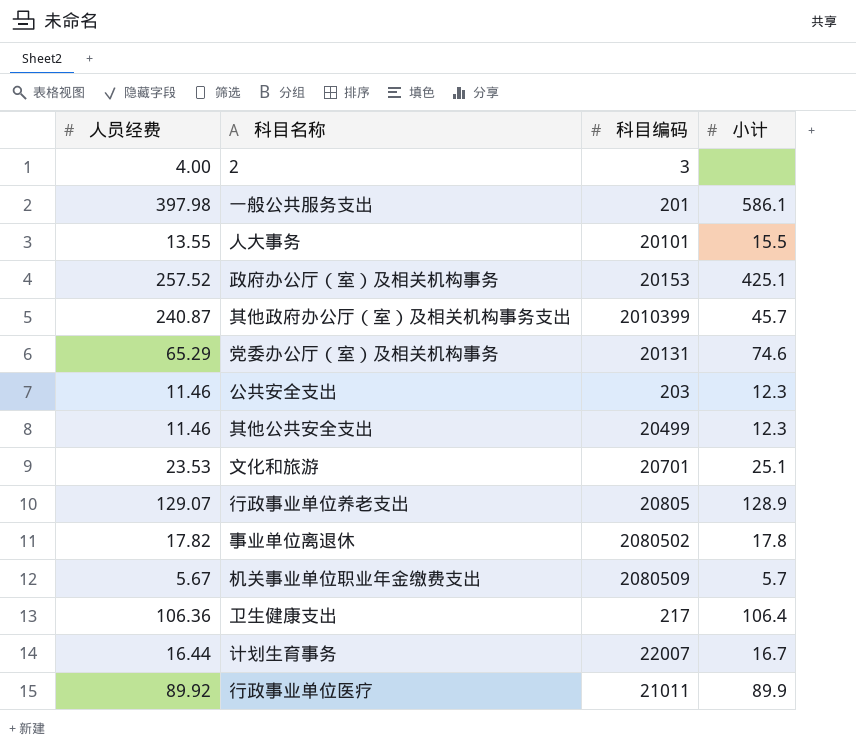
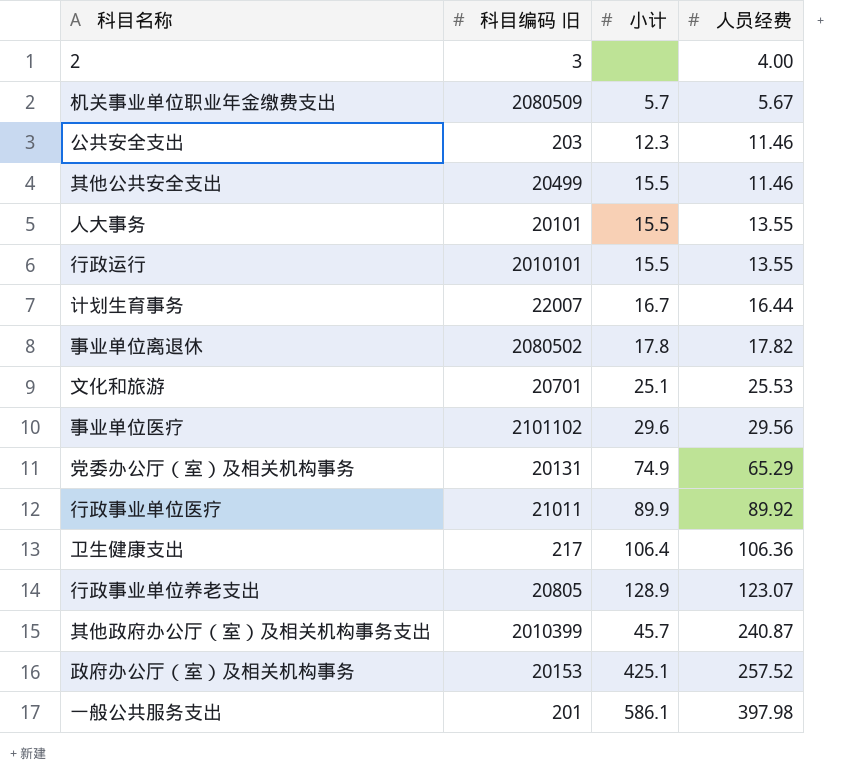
row order: none -> 人员经费 ascending
column name: 科目编码 -> 科目编码 旧
column 人员经费 | position: 1 -> 4
其他公共安全支出 | 小计: 12.3 -> 15.5
row 行政运行: none -> 2010101 | 15.5 | 13.55
文化和旅游 | 人员经费: 23.53 -> 25.53
row 事业单位医疗: none -> 2101102 | 29.6 | 29.56
党委办公厅（室）及相关机构事务 | 小计: 74.6 -> 74.9
行政事业单位养老支出 | 人员经费: 129.07 -> 123.07

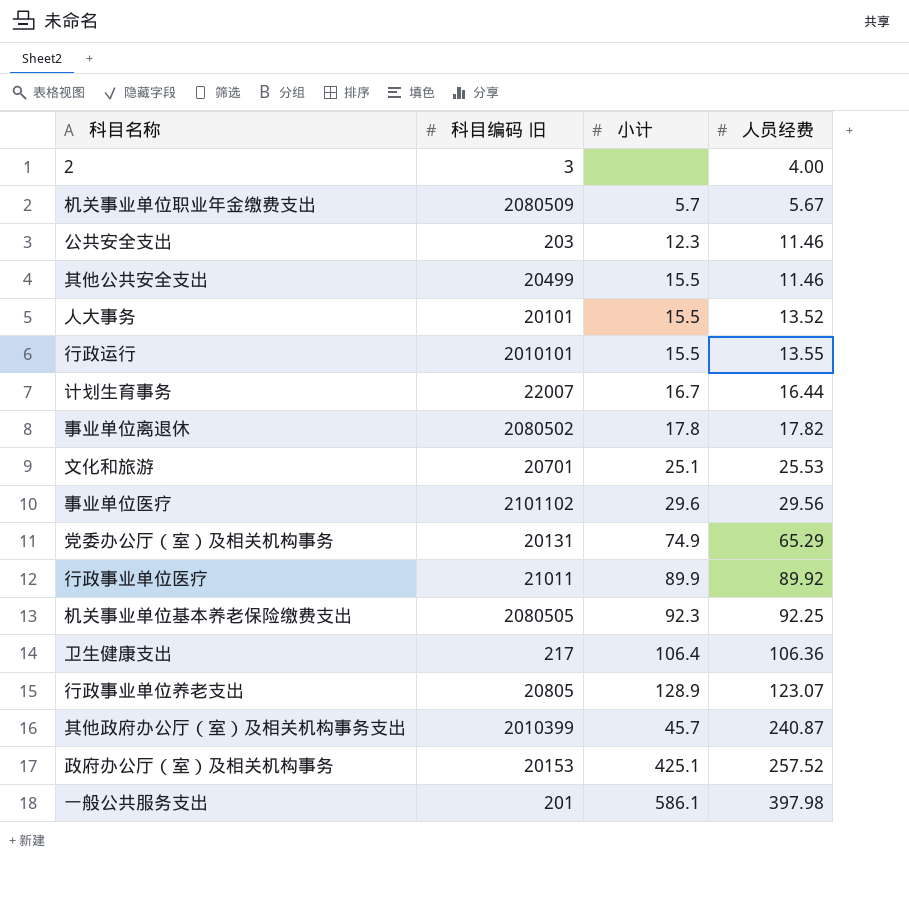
人大事务 | 人员经费: 13.55 -> 13.52
row 机关事业单位基本养老保险缴费支出: none -> 2080505 | 92.3 | 92.25

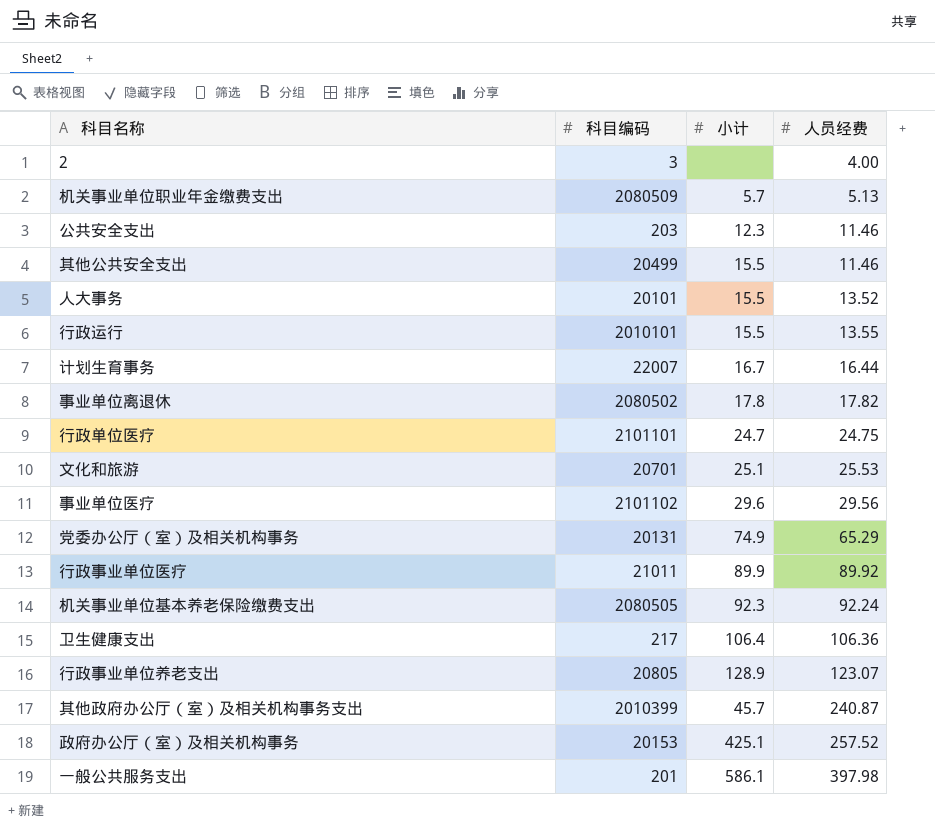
column name: 科目编码 旧 -> 科目编码
机关事业单位职业年金缴费支出 | 人员经费: 5.67 -> 5.13
row 行政单位医疗: none -> 2101101 | 24.7 | 24.75
机关事业单位基本养老保险缴费支出 | 人员经费: 92.25 -> 92.24

